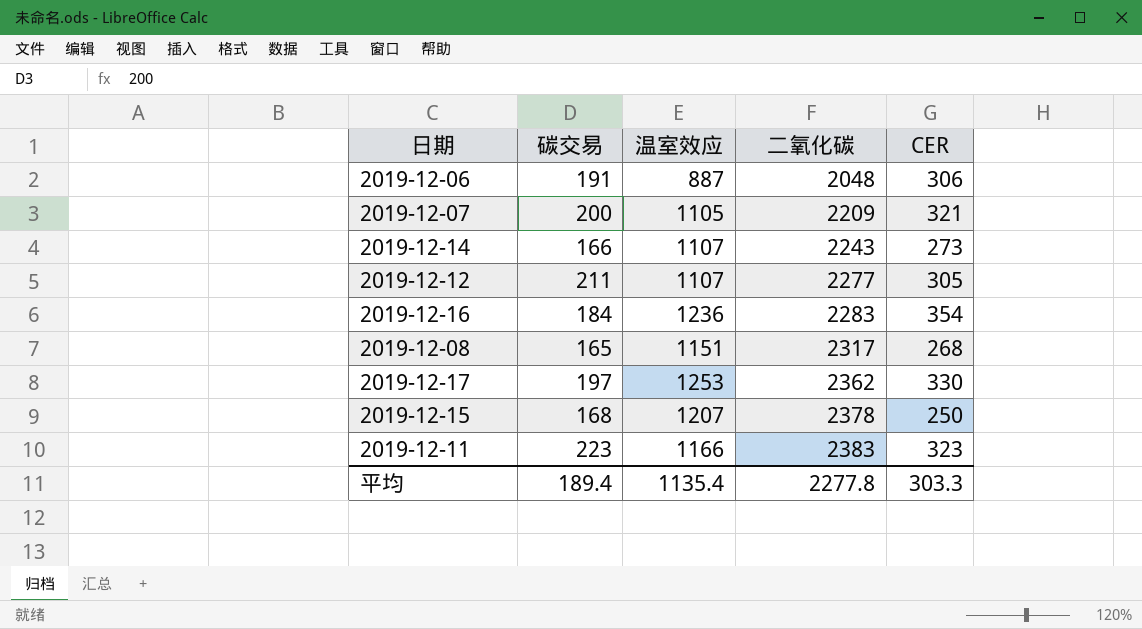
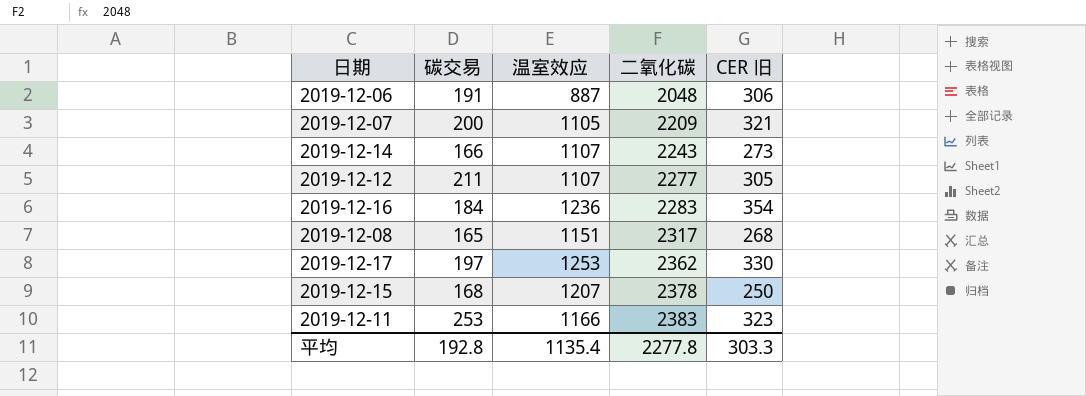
column name: CER -> CER 旧
2019-12-11 | 碳交易: 223 -> 253
平均 | 碳交易: 189.4 -> 192.8

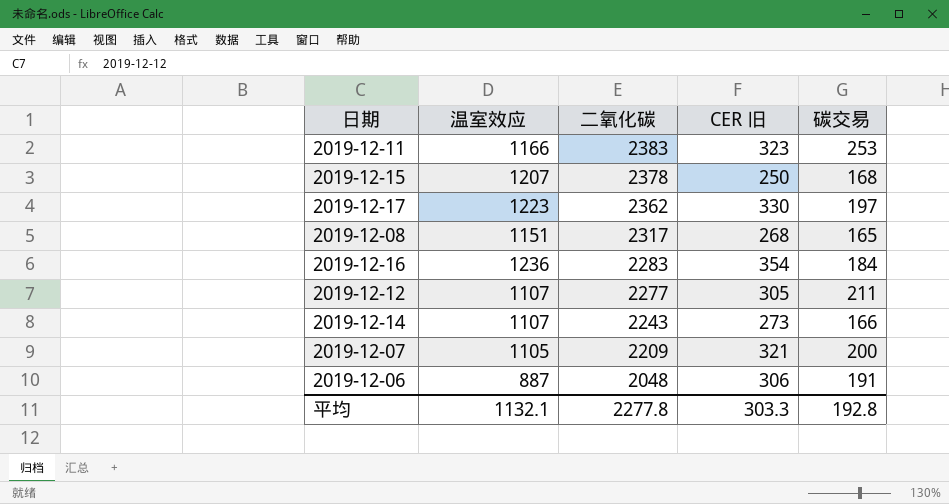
row order: 二氧化碳 ascending -> 二氧化碳 descending
column 碳交易 | position: 2 -> 5
2019-12-17 | 温室效应: 1253 -> 1223
平均 | 温室效应: 1135.4 -> 1132.1

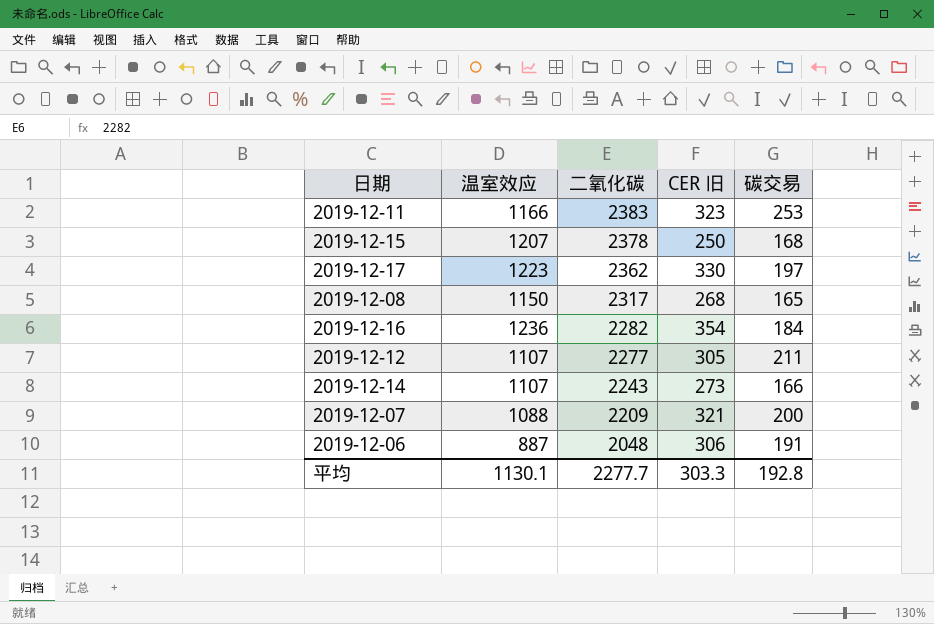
2019-12-08 | 温室效应: 1151 -> 1150
2019-12-16 | 二氧化碳: 2283 -> 2282
2019-12-07 | 温室效应: 1105 -> 1088
平均 | 温室效应: 1132.1 -> 1130.1
平均 | 二氧化碳: 2277.8 -> 2277.7

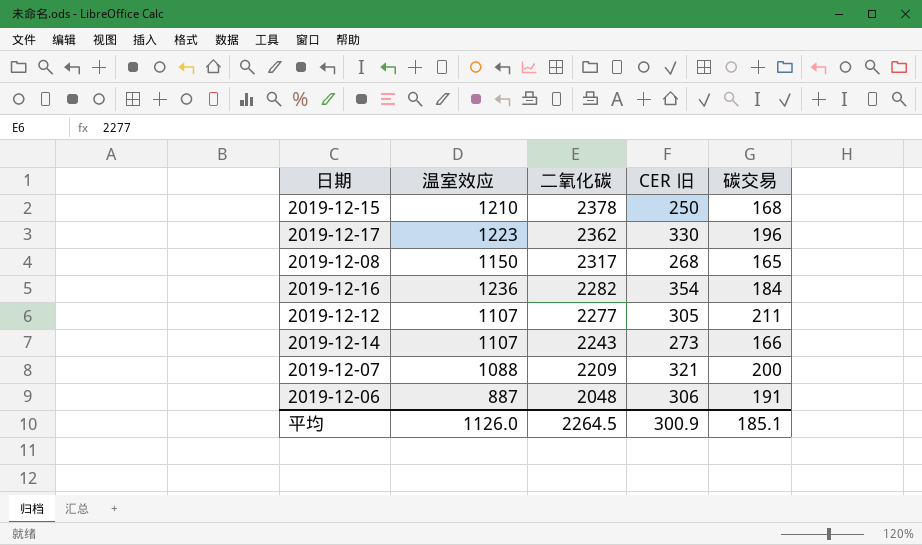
row 2019-12-11: 1166 | 2383 | 323 | 253 -> none
2019-12-15 | 温室效应: 1207 -> 1210
2019-12-17 | 碳交易: 197 -> 196
平均 | 温室效应: 1130.1 -> 1126.0
平均 | 二氧化碳: 2277.7 -> 2264.5
平均 | CER 旧: 303.3 -> 300.9
平均 | 碳交易: 192.8 -> 185.1

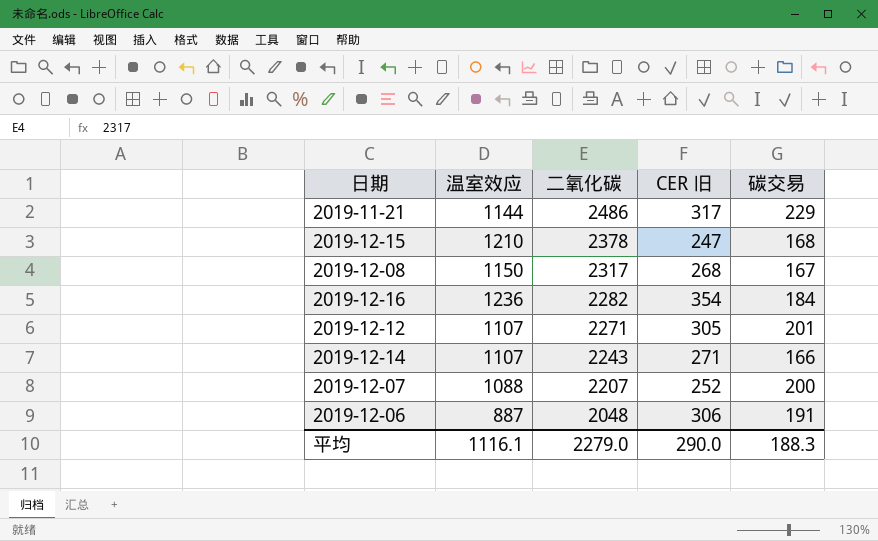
row 2019-12-17: 1223 | 2362 | 330 | 196 -> none
row 2019-11-21: none -> 1144 | 2486 | 317 | 229
2019-12-15 | CER 旧: 250 -> 247
2019-12-08 | 碳交易: 165 -> 167
2019-12-12 | 二氧化碳: 2277 -> 2271
2019-12-12 | 碳交易: 211 -> 201
2019-12-14 | CER 旧: 273 -> 271
2019-12-07 | 二氧化碳: 2209 -> 2207
2019-12-07 | CER 旧: 321 -> 252
平均 | 温室效应: 1126.0 -> 1116.1
平均 | 二氧化碳: 2264.5 -> 2279.0
平均 | CER 旧: 300.9 -> 290.0
平均 | 碳交易: 185.1 -> 188.3

